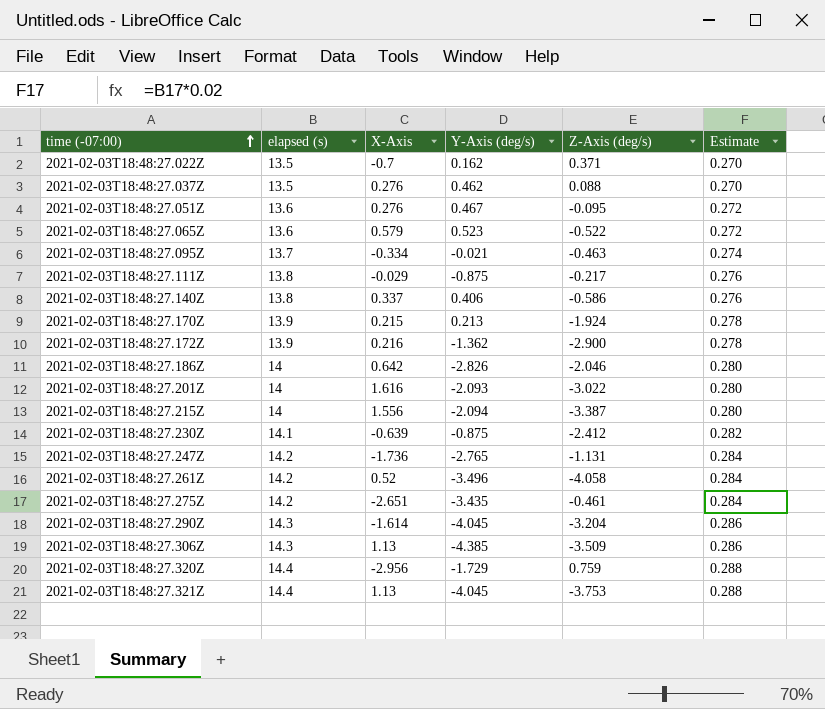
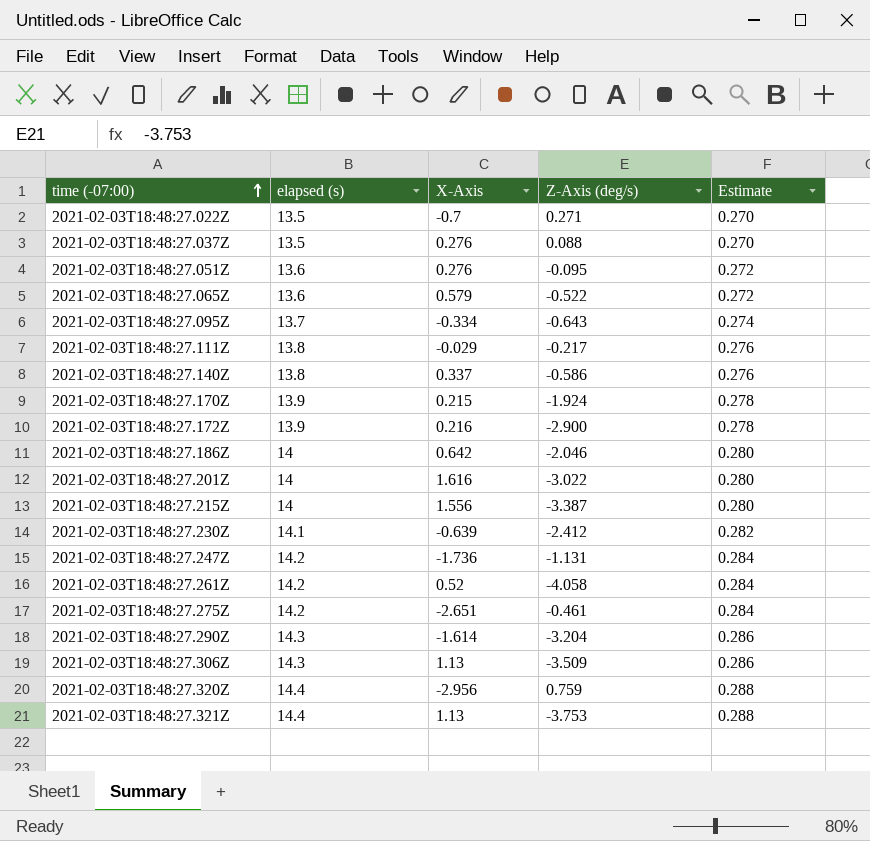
column Y-Axis (deg/s) | position: 4 -> none
2021-02-03T18:48:27.022Z | Z-Axis (deg/s): 0.371 -> 0.271
2021-02-03T18:48:27.095Z | Z-Axis (deg/s): -0.463 -> -0.643

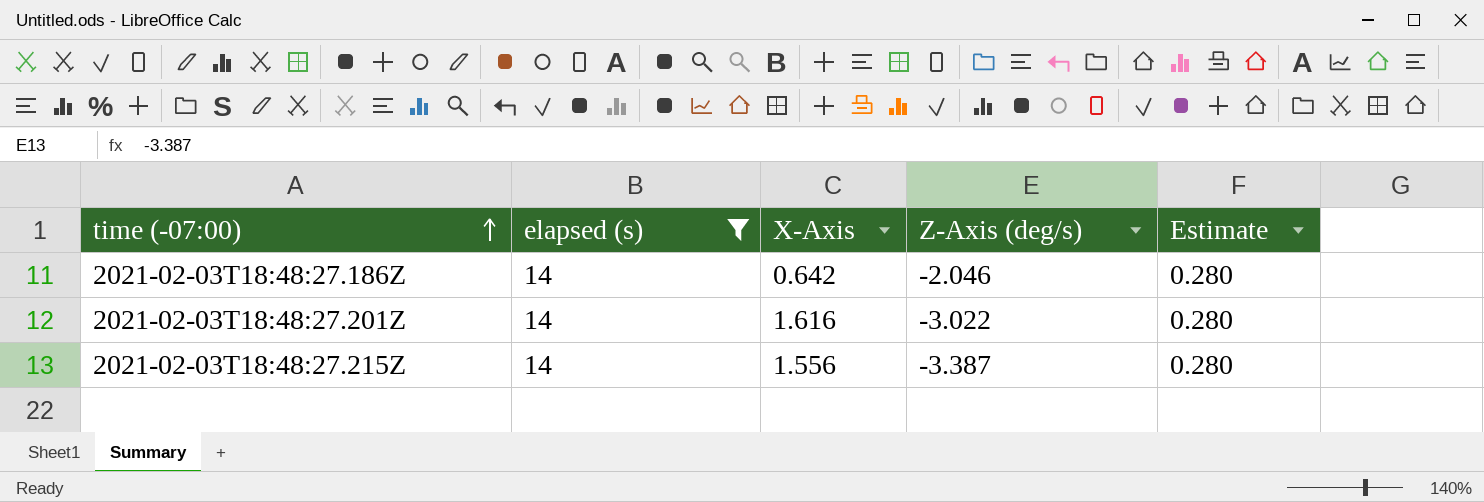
filter: none -> elapsed (s) = 14

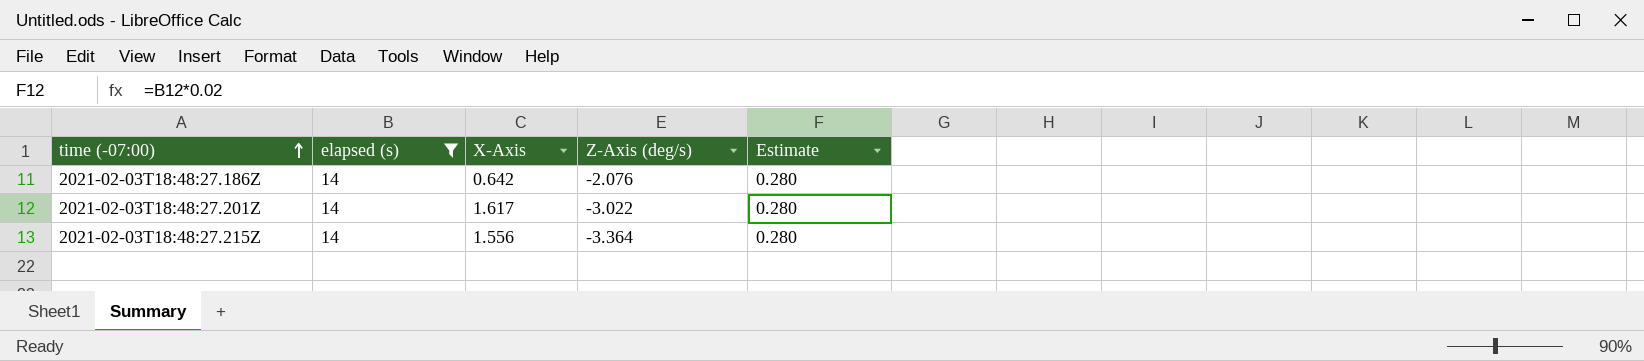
2021-02-03T18:48:27.186Z | Z-Axis (deg/s): -2.046 -> -2.076
2021-02-03T18:48:27.201Z | X-Axis: 1.616 -> 1.617
2021-02-03T18:48:27.215Z | Z-Axis (deg/s): -3.387 -> -3.364

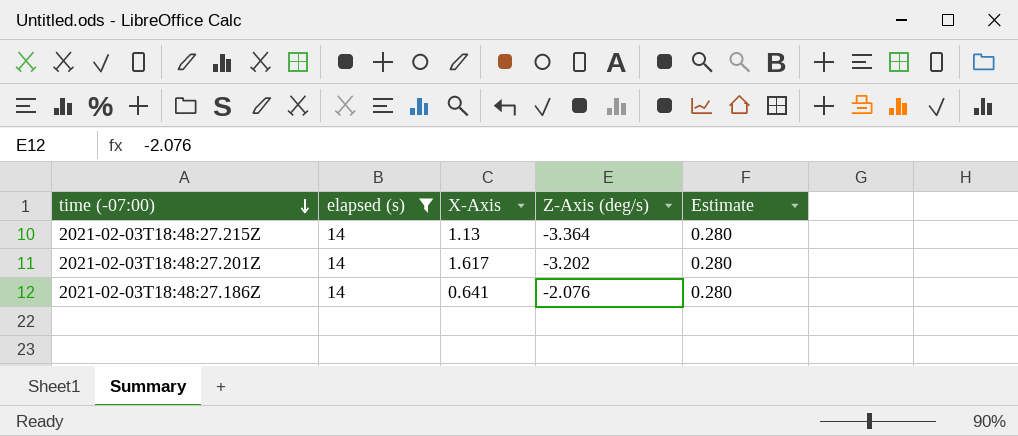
row order: time (-07:00) ascending -> time (-07:00) descending
2021-02-03T18:48:27.215Z | X-Axis: 1.556 -> 1.13
2021-02-03T18:48:27.201Z | Z-Axis (deg/s): -3.022 -> -3.202
2021-02-03T18:48:27.186Z | X-Axis: 0.642 -> 0.641

